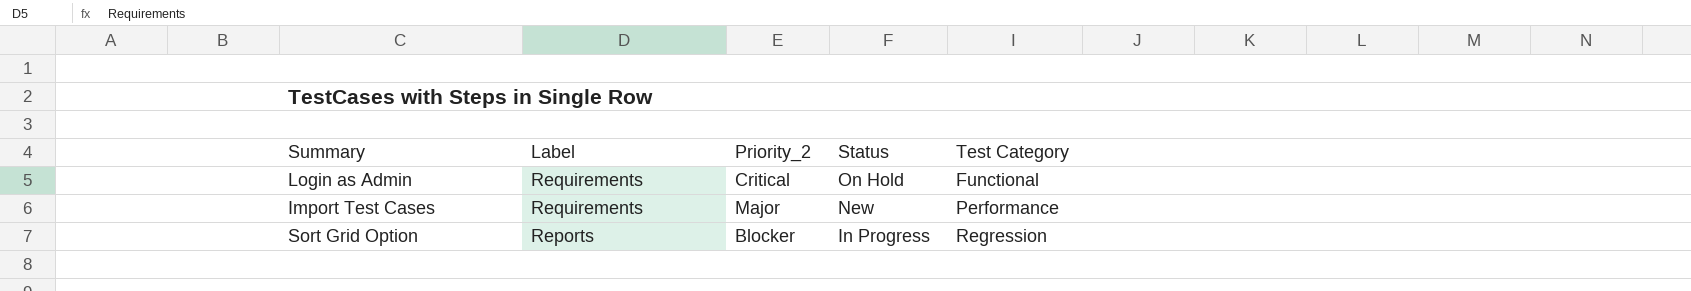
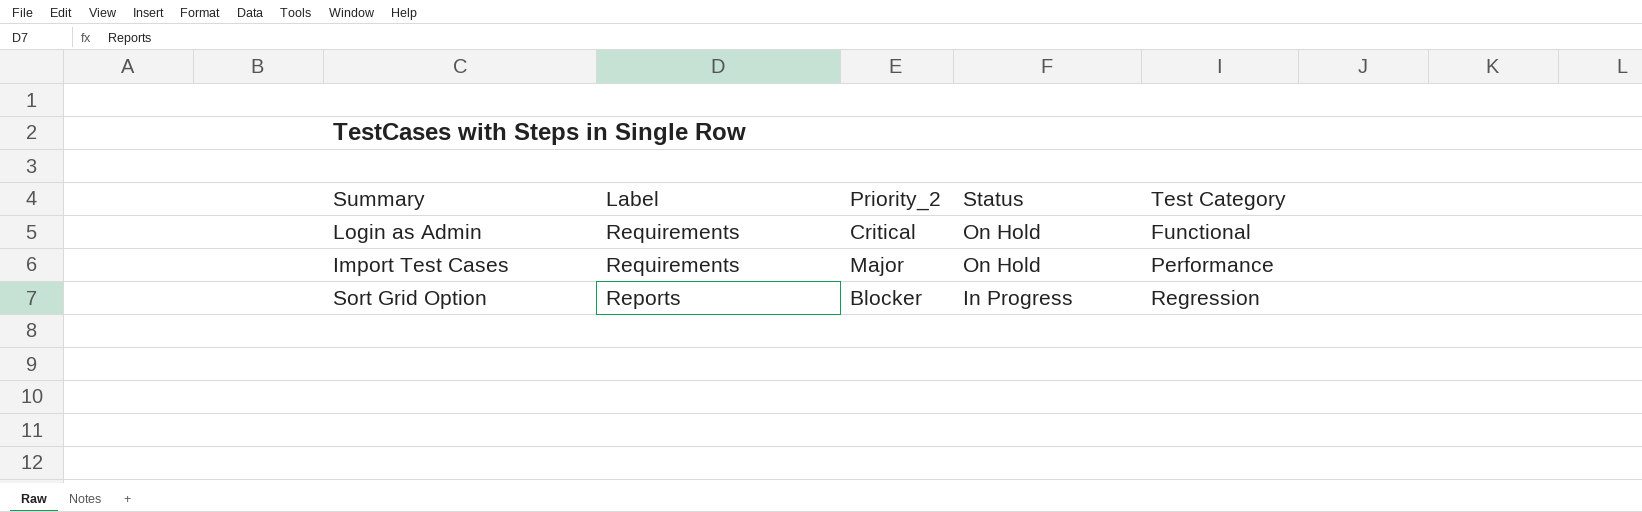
Import Test Cases | Status: New -> On Hold

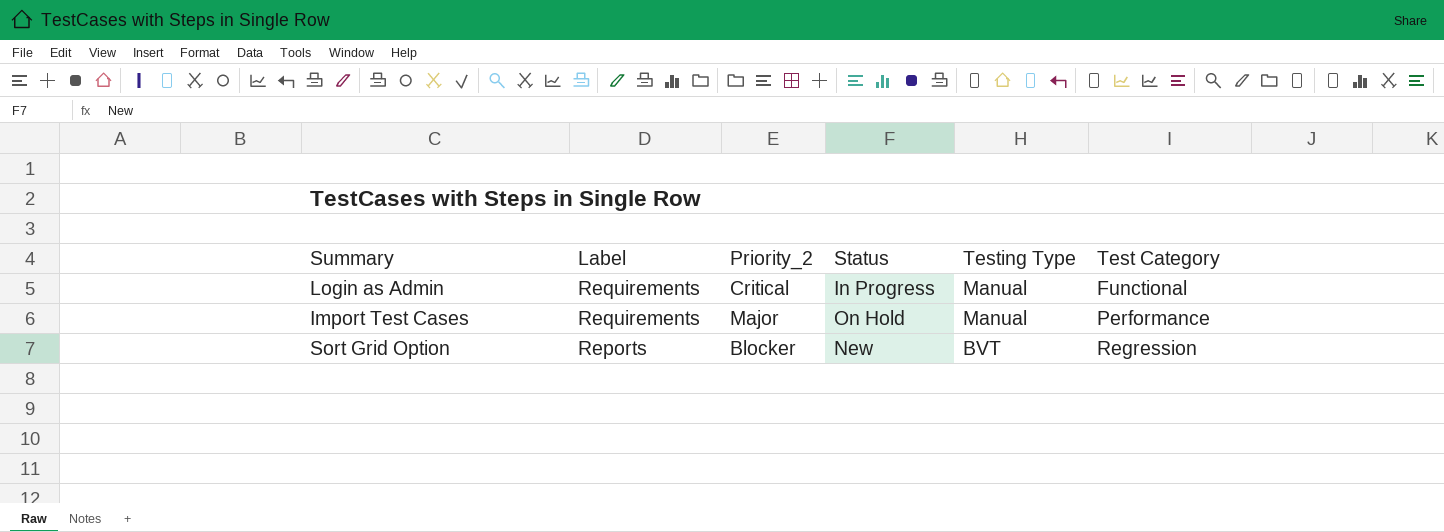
column Testing Type | position: none -> 5
Login as Admin | Status: On Hold -> In Progress
Sort Grid Option | Status: In Progress -> New

